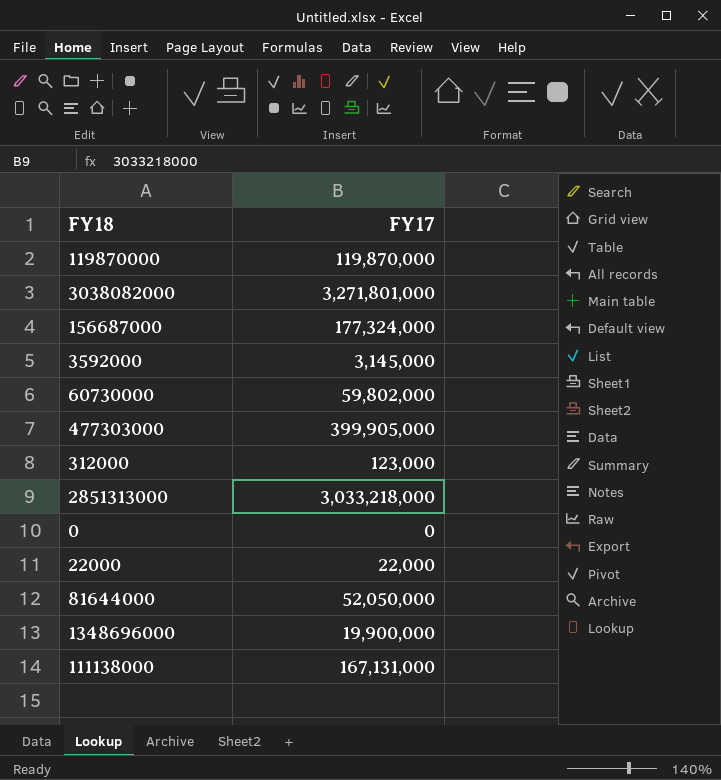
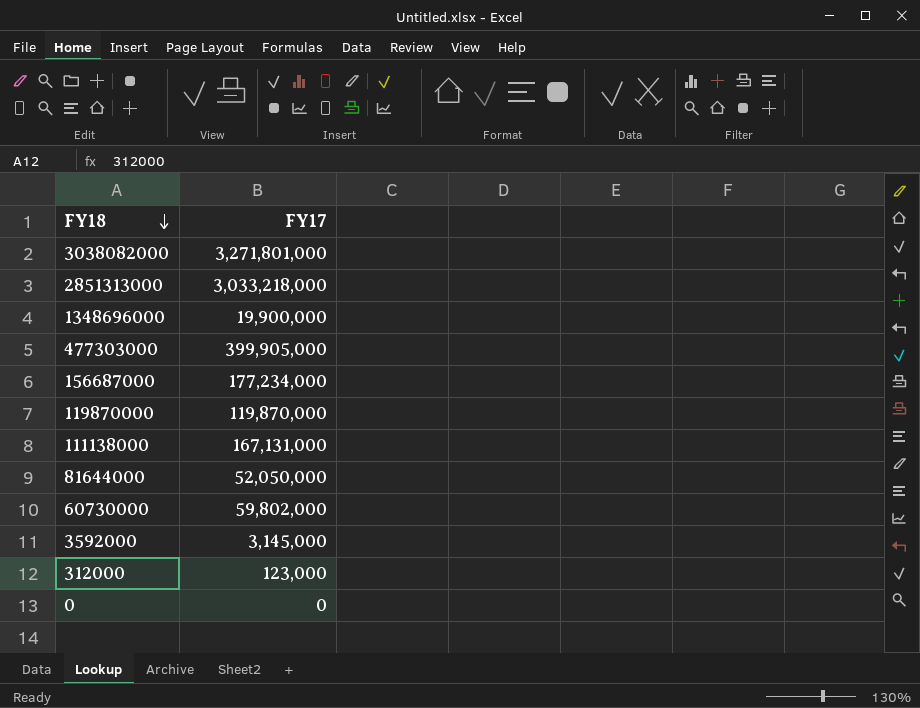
row order: none -> FY18 descending
row 22000: 22,000 -> none
156687000 | FY17: 177,324,000 -> 177,234,000

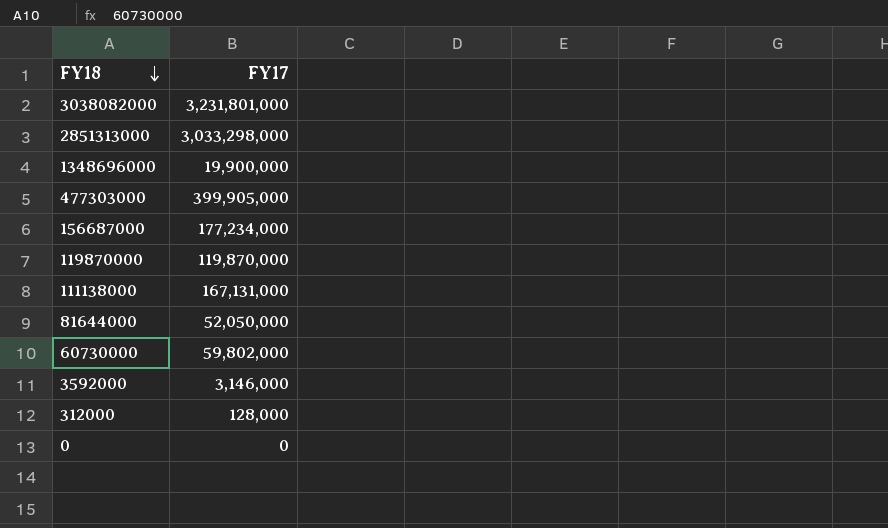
3038082000 | FY17: 3,271,801,000 -> 3,231,801,000
2851313000 | FY17: 3,033,218,000 -> 3,033,298,000
3592000 | FY17: 3,145,000 -> 3,146,000
312000 | FY17: 123,000 -> 128,000

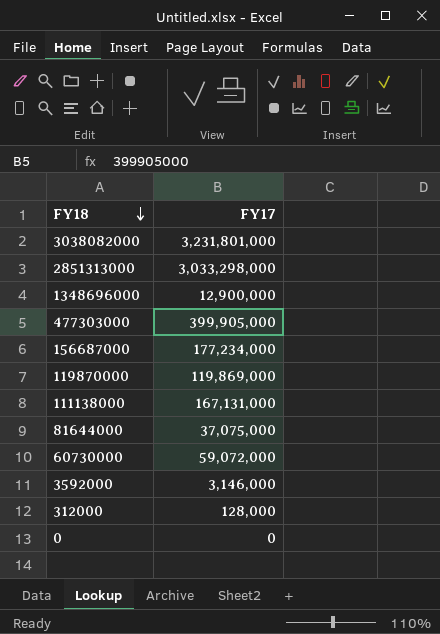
1348696000 | FY17: 19,900,000 -> 12,900,000
119870000 | FY17: 119,870,000 -> 119,869,000
81644000 | FY17: 52,050,000 -> 37,075,000
60730000 | FY17: 59,802,000 -> 59,072,000

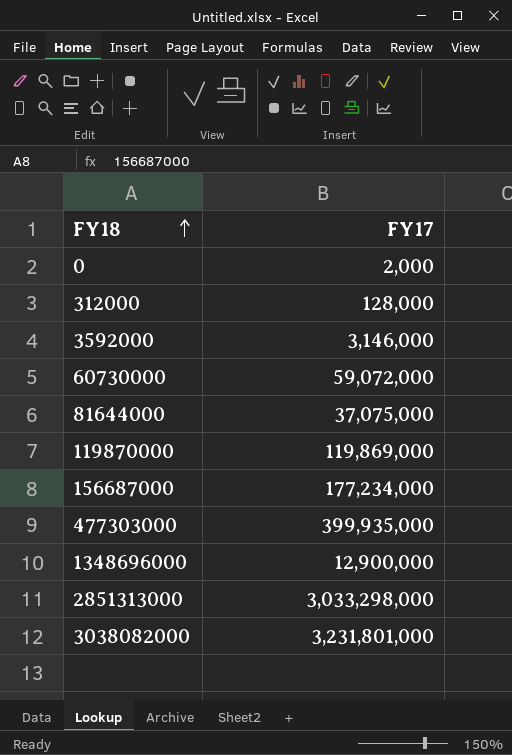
row order: FY18 descending -> FY18 ascending
row 111138000: 167,131,000 -> none
0 | FY17: 0 -> 2,000
477303000 | FY17: 399,905,000 -> 399,935,000

